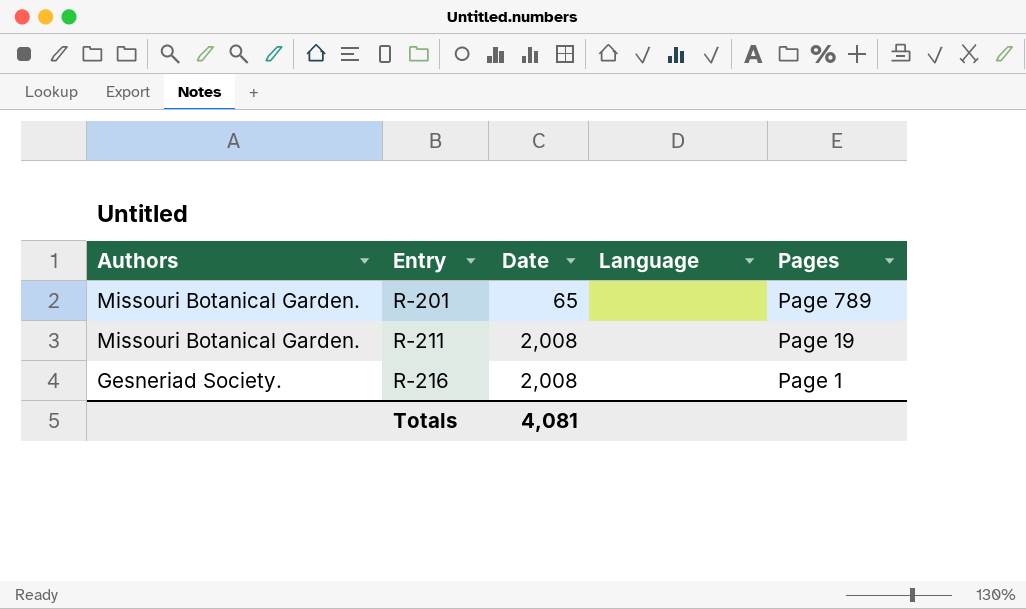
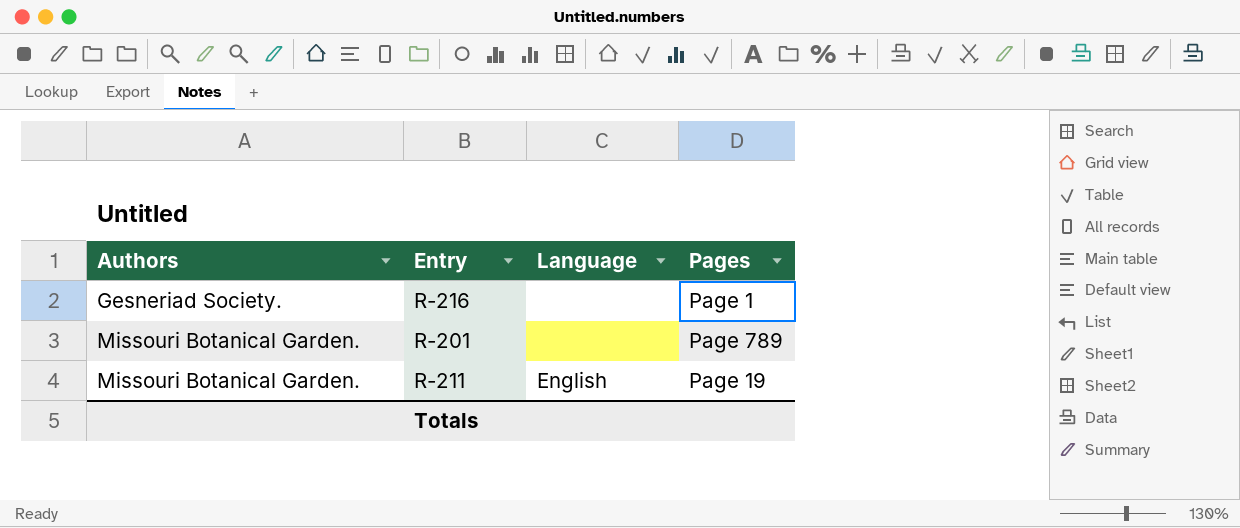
row order: Authors descending -> Authors ascending
column Date | position: 3 -> none
R-211 | Language: none -> English

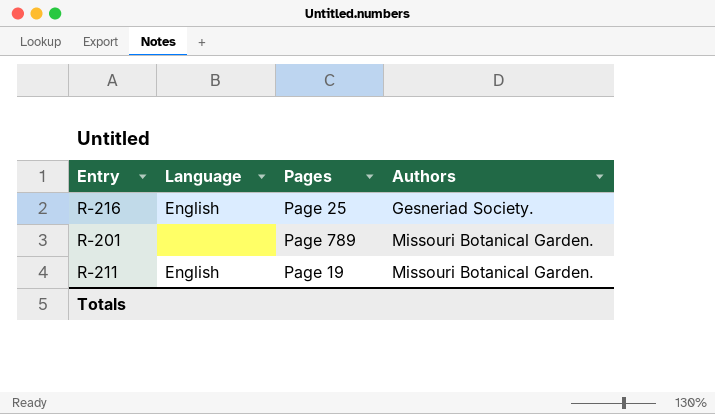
column Authors | position: 1 -> 4
R-216 | Language: none -> English
R-216 | Pages: Page 1 -> Page 25

